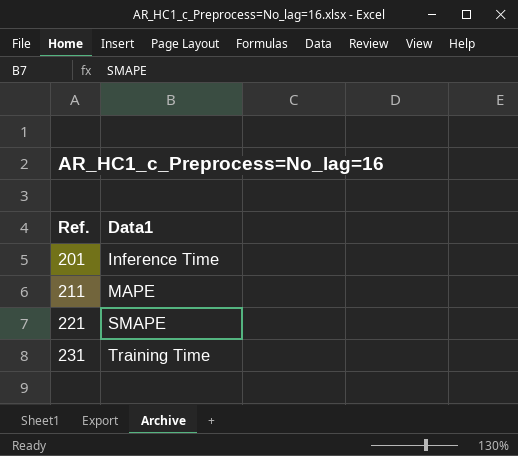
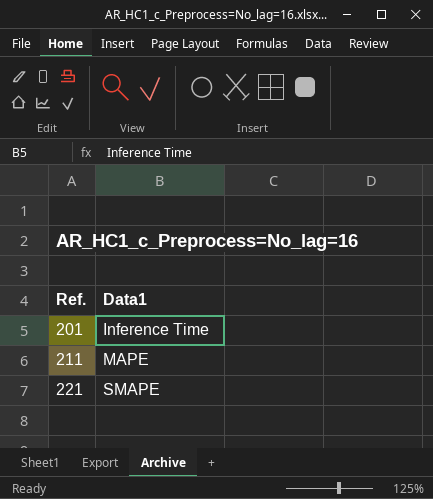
row 231: Training Time -> none

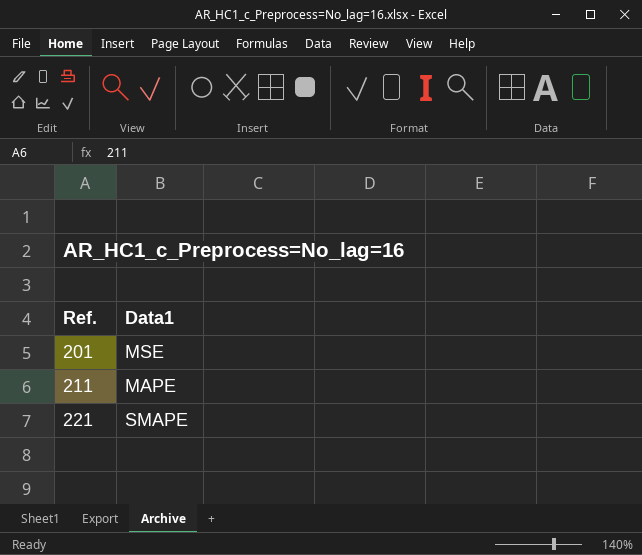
201 | Data1: Inference Time -> MSE

